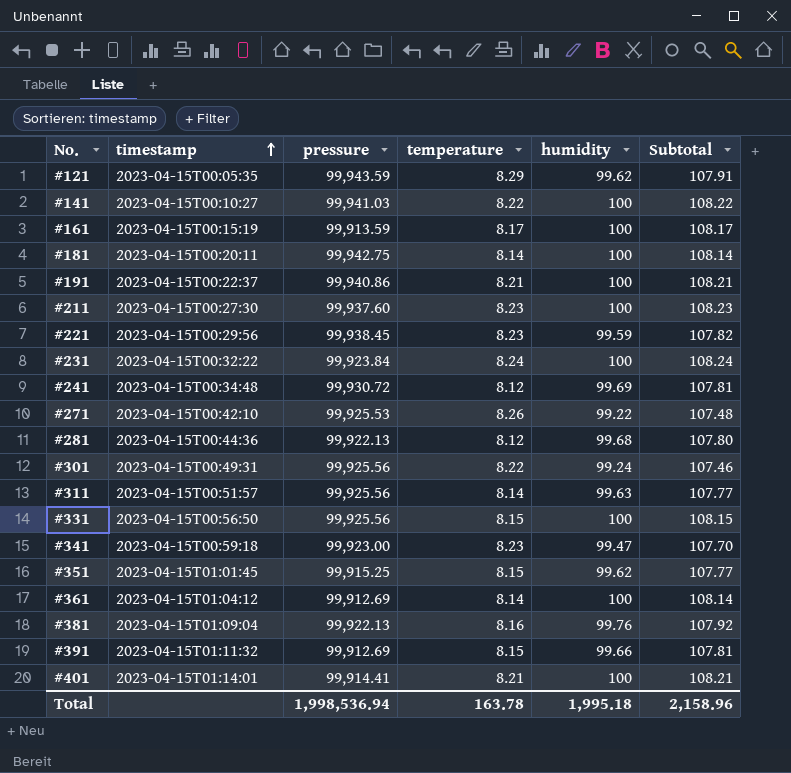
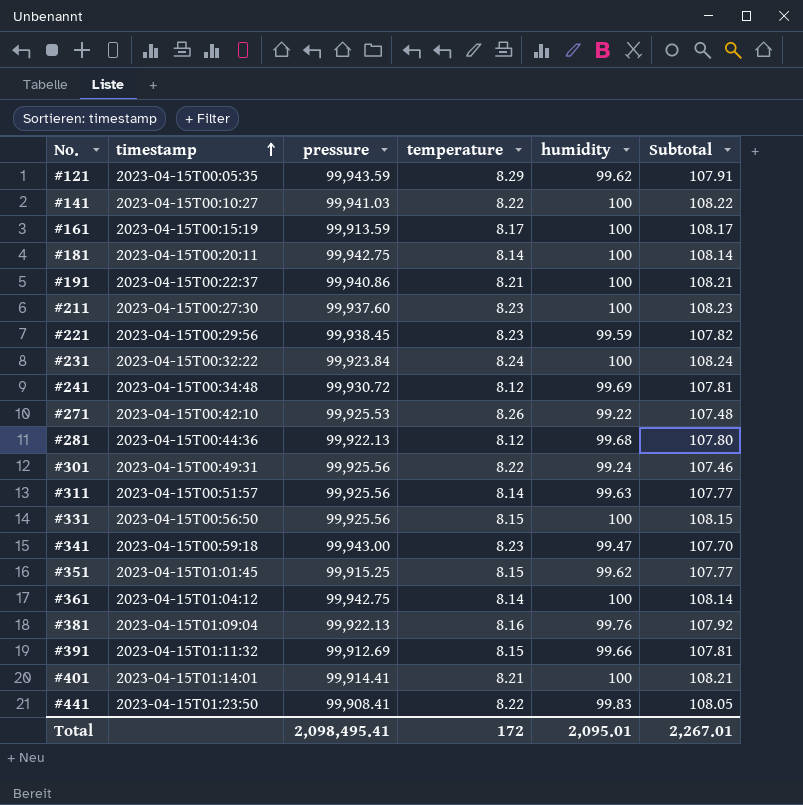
#341 | pressure: 99,923.00 -> 99,943.00
#361 | pressure: 99,912.69 -> 99,942.75
row #441: none -> 2023-04-15T01:23:50 | 99,908.41 | 8.22 | 99.83 | 108.05
Total | pressure: 1,998,536.94 -> 2,098,495.41
Total | temperature: 163.78 -> 172
Total | humidity: 1,995.18 -> 2,095.01
Total | Subtotal: 2,158.96 -> 2,267.01

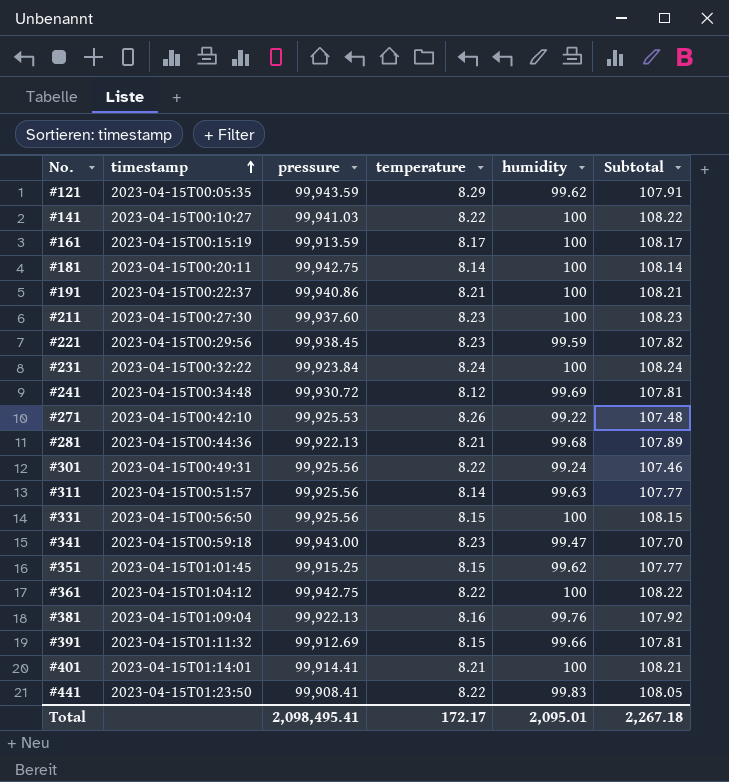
#281 | temperature: 8.12 -> 8.21
#281 | Subtotal: 107.80 -> 107.89
#361 | temperature: 8.14 -> 8.22
#361 | Subtotal: 108.14 -> 108.22
Total | temperature: 172 -> 172.17
Total | Subtotal: 2,267.01 -> 2,267.18

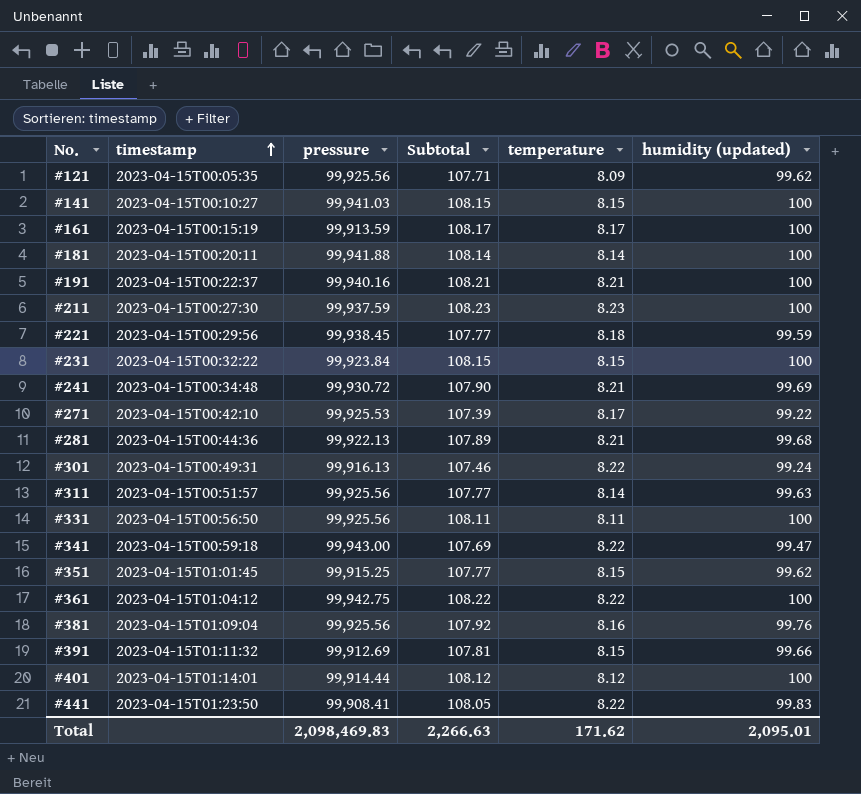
column Subtotal | position: 6 -> 4
column name: humidity -> humidity (updated)
#121 | pressure: 99,943.59 -> 99,925.56
#121 | Subtotal: 107.91 -> 107.71
#121 | temperature: 8.29 -> 8.09
#141 | Subtotal: 108.22 -> 108.15
#141 | temperature: 8.22 -> 8.15
#181 | pressure: 99,942.75 -> 99,941.88
#191 | pressure: 99,940.86 -> 99,940.16
#211 | pressure: 99,937.60 -> 99,937.59
#221 | Subtotal: 107.82 -> 107.77
#221 | temperature: 8.23 -> 8.18
#231 | Subtotal: 108.24 -> 108.15
#231 | temperature: 8.24 -> 8.15
#241 | Subtotal: 107.81 -> 107.90
#241 | temperature: 8.12 -> 8.21
#271 | Subtotal: 107.48 -> 107.39
#271 | temperature: 8.26 -> 8.17
#301 | pressure: 99,925.56 -> 99,916.13
#331 | Subtotal: 108.15 -> 108.11
#331 | temperature: 8.15 -> 8.11
#341 | Subtotal: 107.70 -> 107.69
#341 | temperature: 8.23 -> 8.22
#381 | pressure: 99,922.13 -> 99,925.56
#401 | pressure: 99,914.41 -> 99,914.44
#401 | Subtotal: 108.21 -> 108.12
#401 | temperature: 8.21 -> 8.12
Total | pressure: 2,098,495.41 -> 2,098,469.83
Total | Subtotal: 2,267.18 -> 2,266.63
Total | temperature: 172.17 -> 171.62

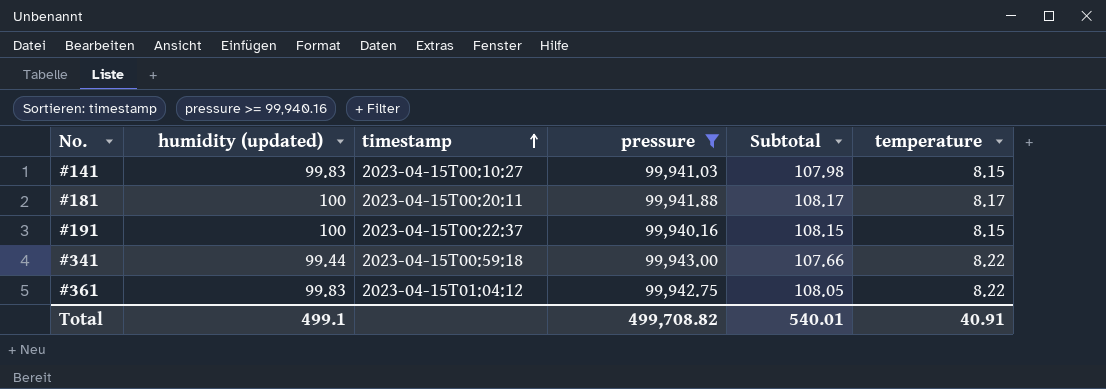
filter: none -> pressure >= 99,940.16
column humidity (updated) | position: 6 -> 2
#141 | humidity (updated): 100 -> 99.83
#141 | Subtotal: 108.15 -> 107.98
#181 | Subtotal: 108.14 -> 108.17
#181 | temperature: 8.14 -> 8.17
#191 | Subtotal: 108.21 -> 108.15
#191 | temperature: 8.21 -> 8.15
#341 | humidity (updated): 99.47 -> 99.44
#341 | Subtotal: 107.69 -> 107.66
#361 | humidity (updated): 100 -> 99.83
#361 | Subtotal: 108.22 -> 108.05
Total | humidity (updated): 2,095.01 -> 499.1
Total | pressure: 2,098,469.83 -> 499,708.82
Total | Subtotal: 2,266.63 -> 540.01
Total | temperature: 171.62 -> 40.91

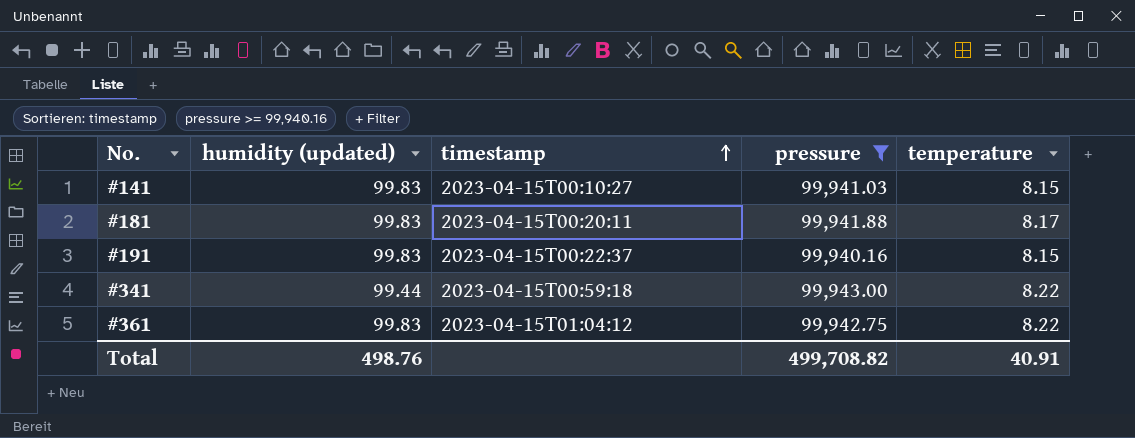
column Subtotal | formula: [humidity (updated)] + [temperature] -> none
#181 | humidity (updated): 100 -> 99.83
#191 | humidity (updated): 100 -> 99.83
Total | humidity (updated): 499.1 -> 498.76

